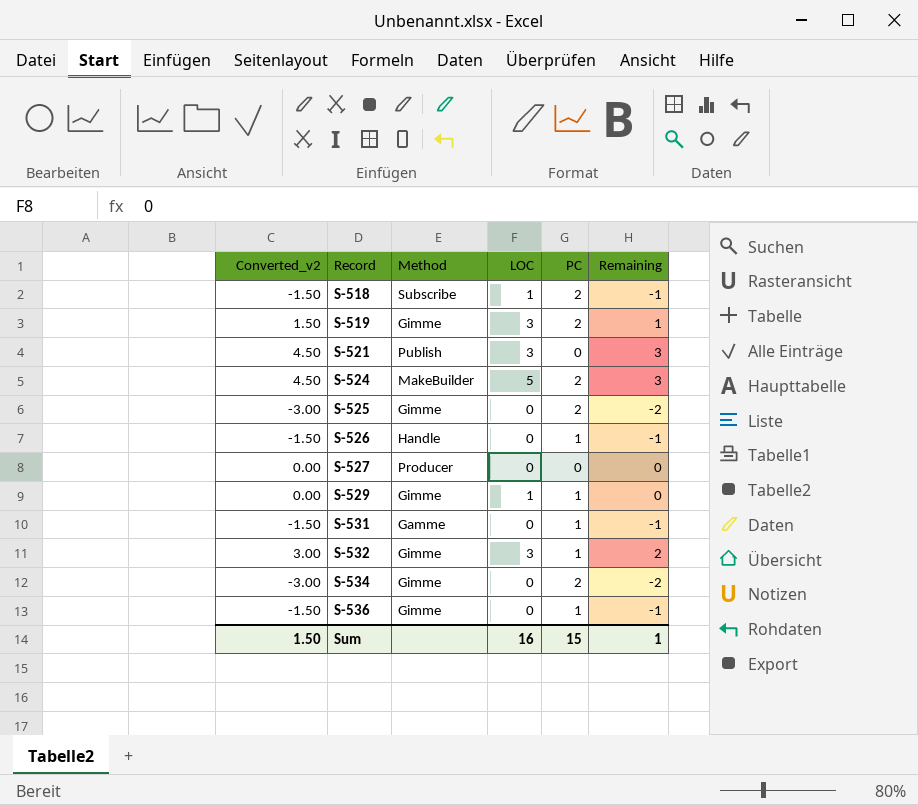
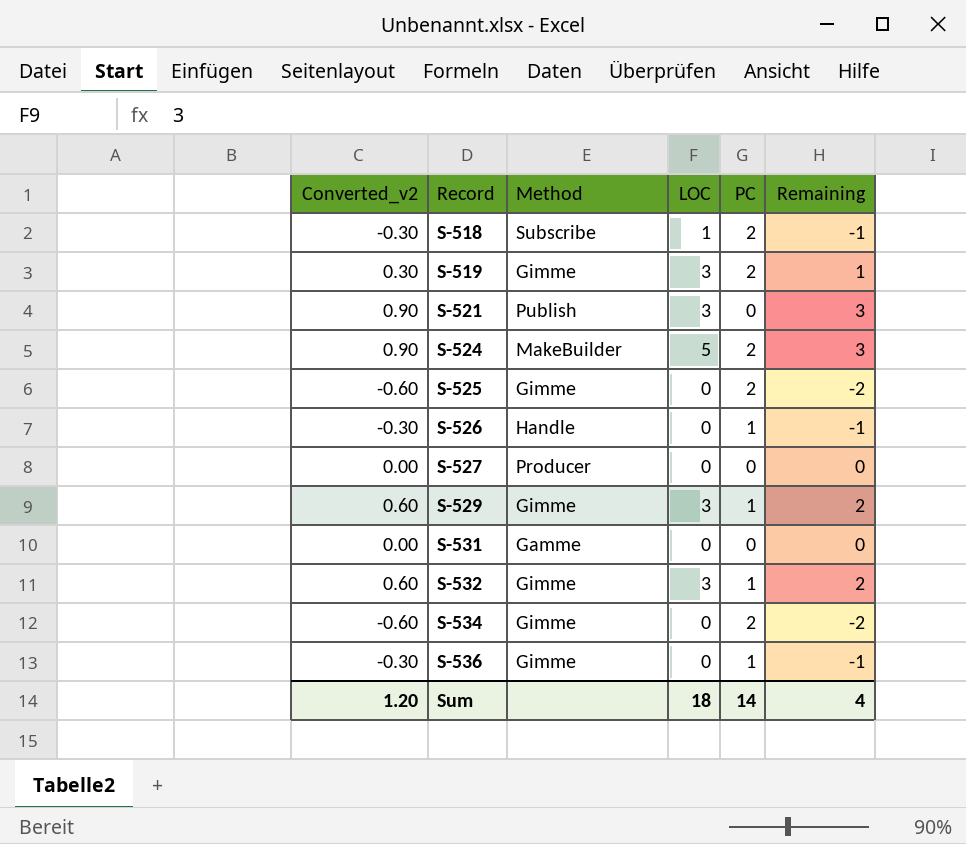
column Converted_v2 | formula: [Remaining] * 1.5 -> [Remaining] * 0.3
S-529 | LOC: 1 -> 3
S-529 | Remaining: 0 -> 2
S-531 | PC: 1 -> 0
S-531 | Remaining: -1 -> 0
Sum | Converted_v2: 1.50 -> 1.20
Sum | LOC: 16 -> 18
Sum | PC: 15 -> 14
Sum | Remaining: 1 -> 4

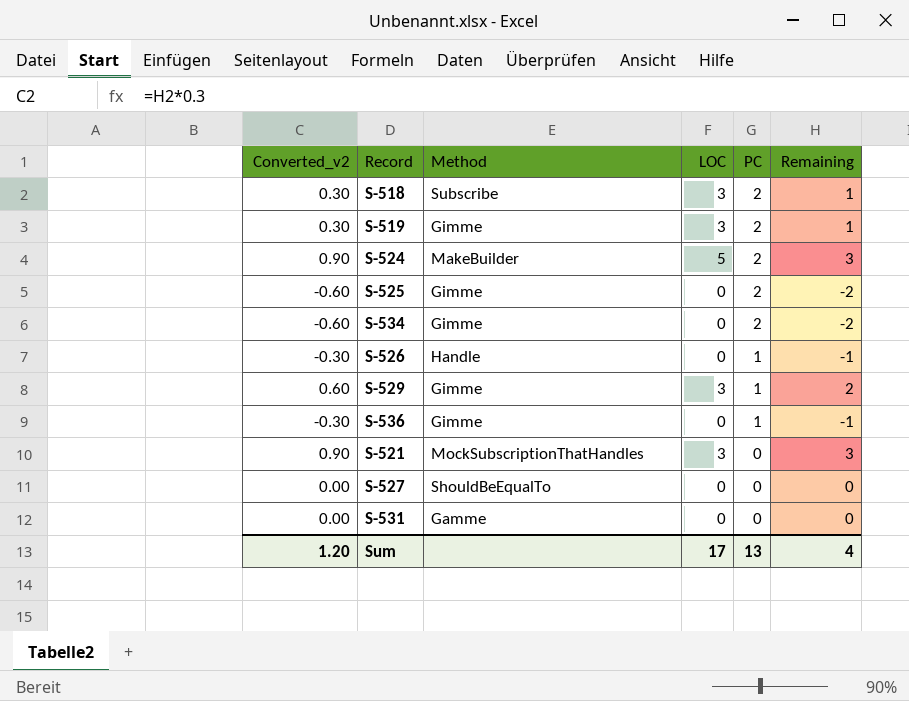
row order: Record ascending -> PC descending
row S-532: 0.60 | Gimme | 3 | 1 | 2 -> none
S-518 | Converted_v2: -0.30 -> 0.30
S-518 | LOC: 1 -> 3
S-518 | Remaining: -1 -> 1
S-521 | Method: Publish -> MockSubscriptionThatHandles
S-527 | Method: Producer -> ShouldBeEqualTo
Sum | LOC: 18 -> 17
Sum | PC: 14 -> 13

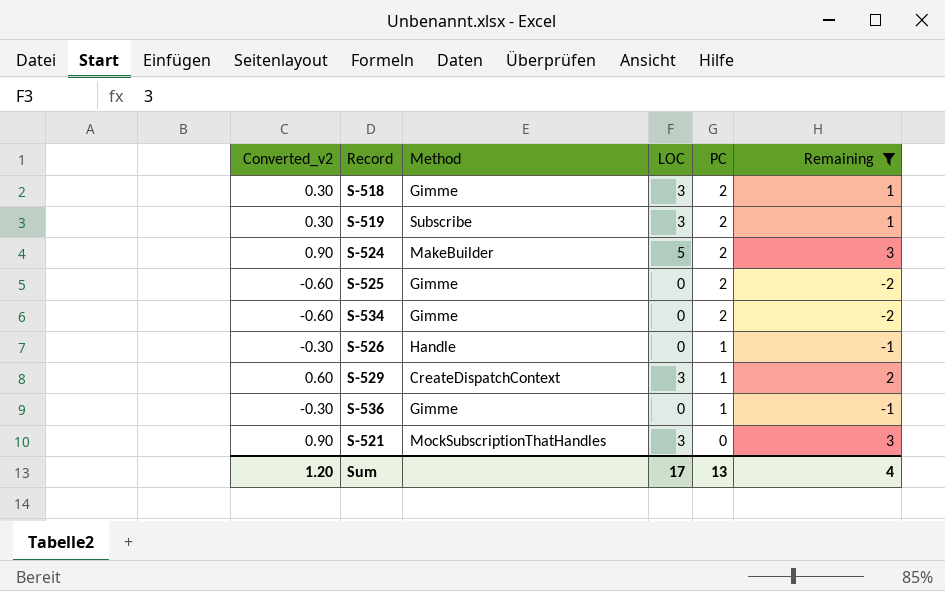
filter: none -> Remaining != 0
S-518 | Method: Subscribe -> Gimme
S-519 | Method: Gimme -> Subscribe
S-529 | Method: Gimme -> CreateDispatchContext

